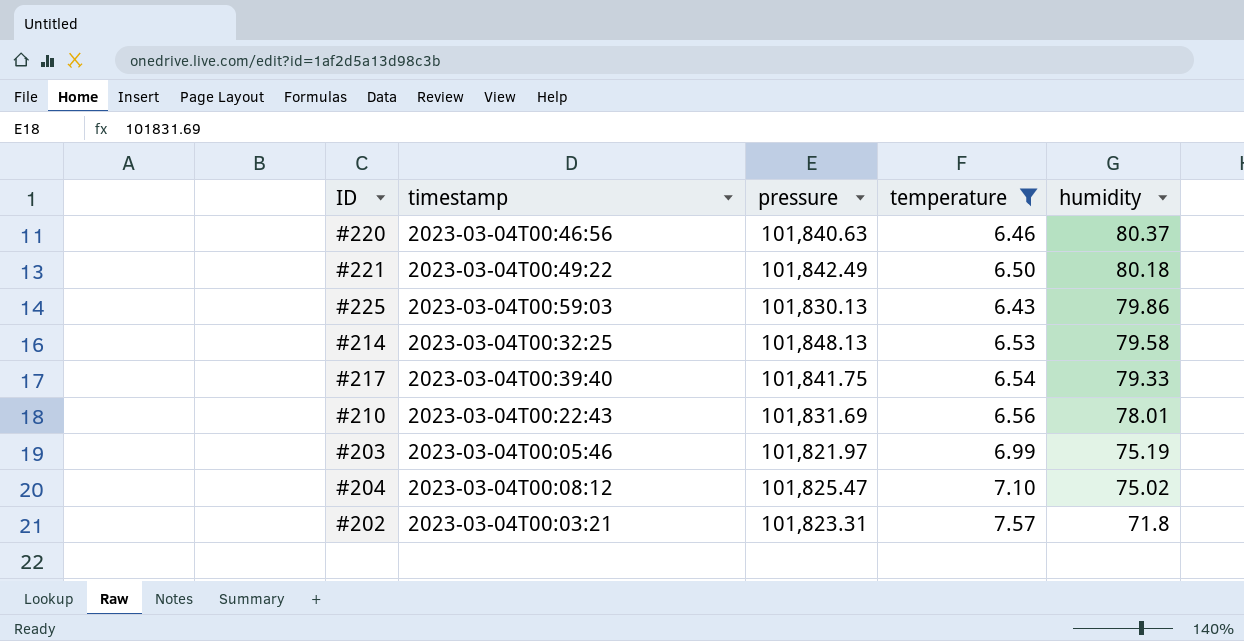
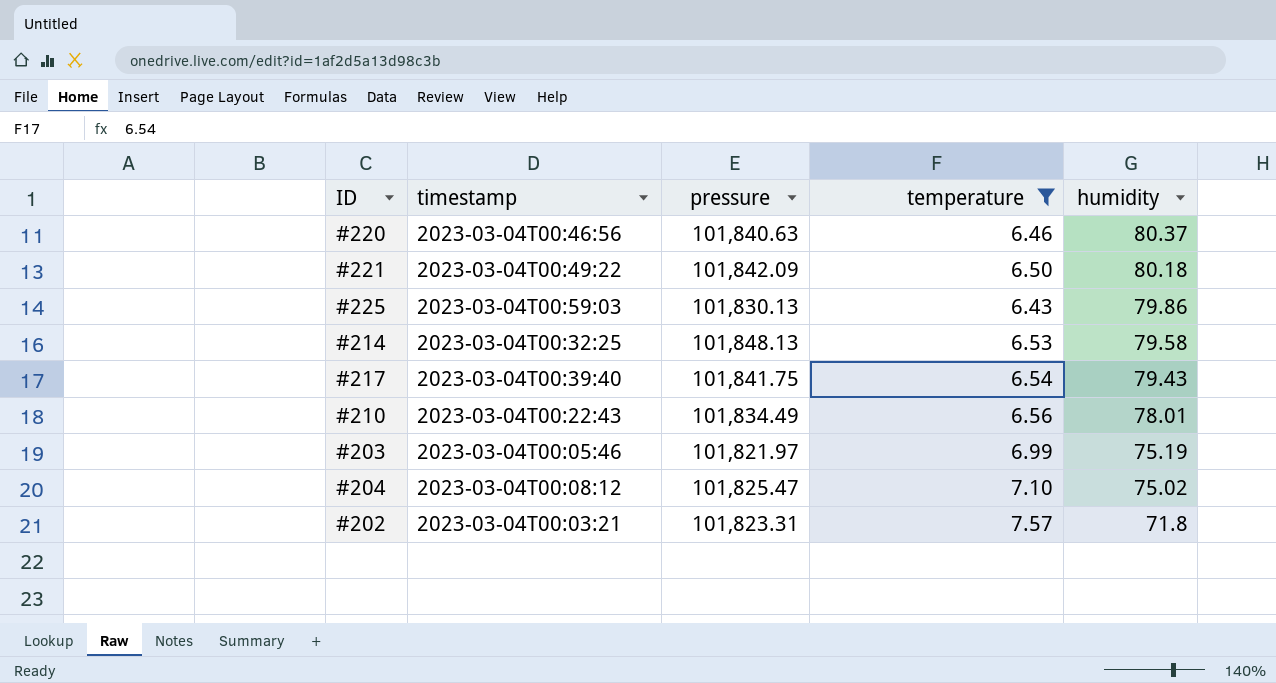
#221 | pressure: 101,842.49 -> 101,842.09
#217 | humidity: 79.33 -> 79.43
#210 | pressure: 101,831.69 -> 101,834.49

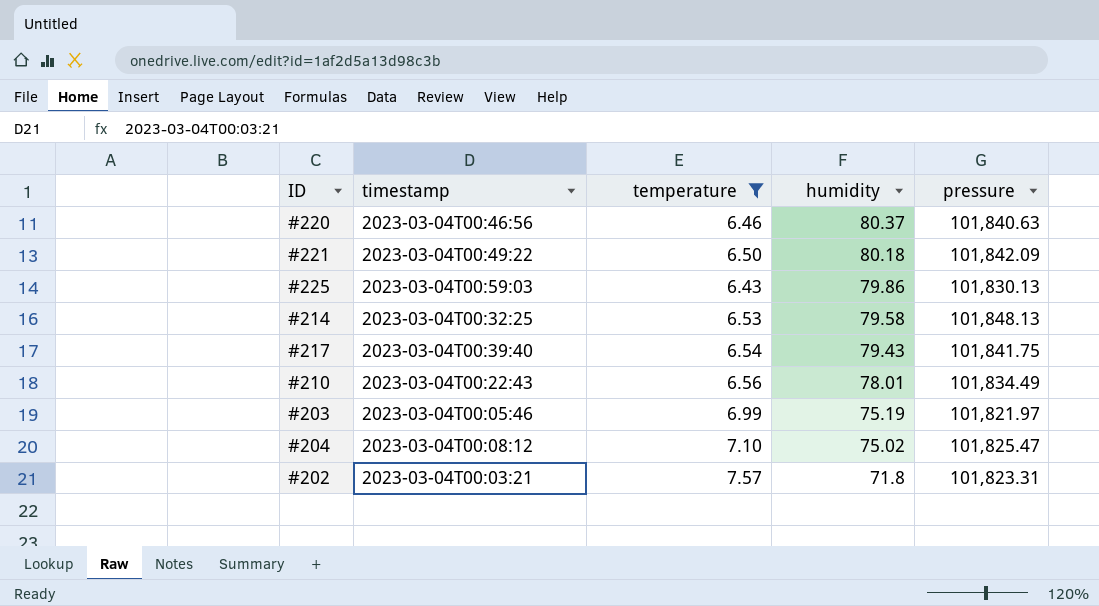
column pressure | position: 3 -> 5

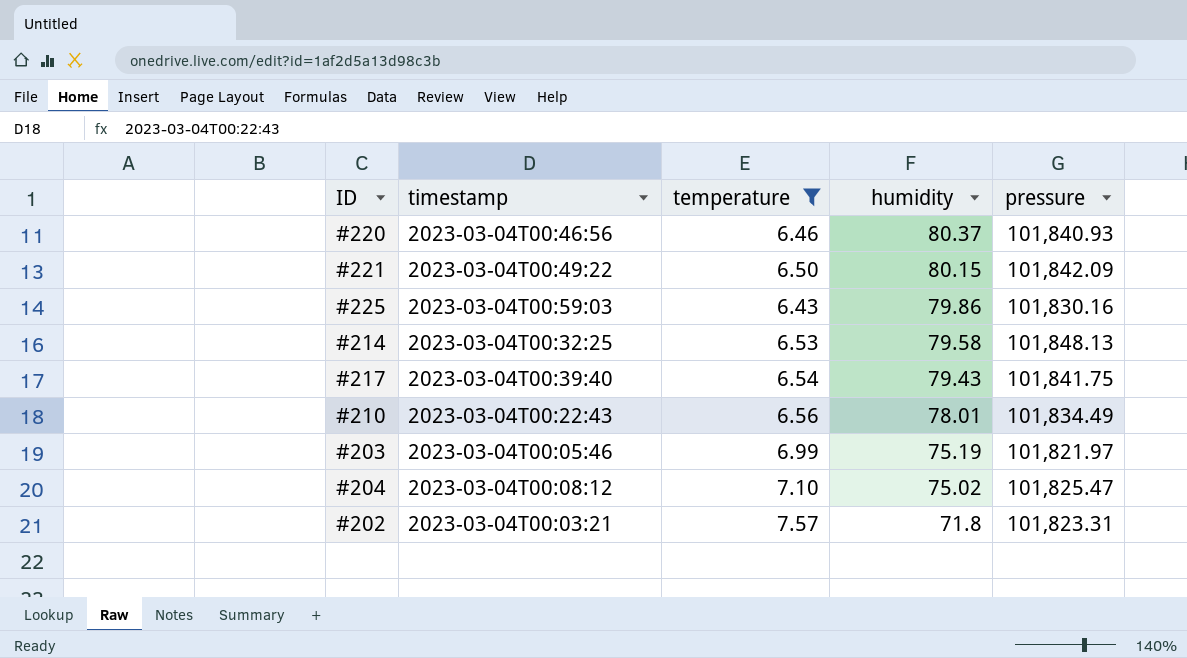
#220 | pressure: 101,840.63 -> 101,840.93
#221 | humidity: 80.18 -> 80.15
#225 | pressure: 101,830.13 -> 101,830.16

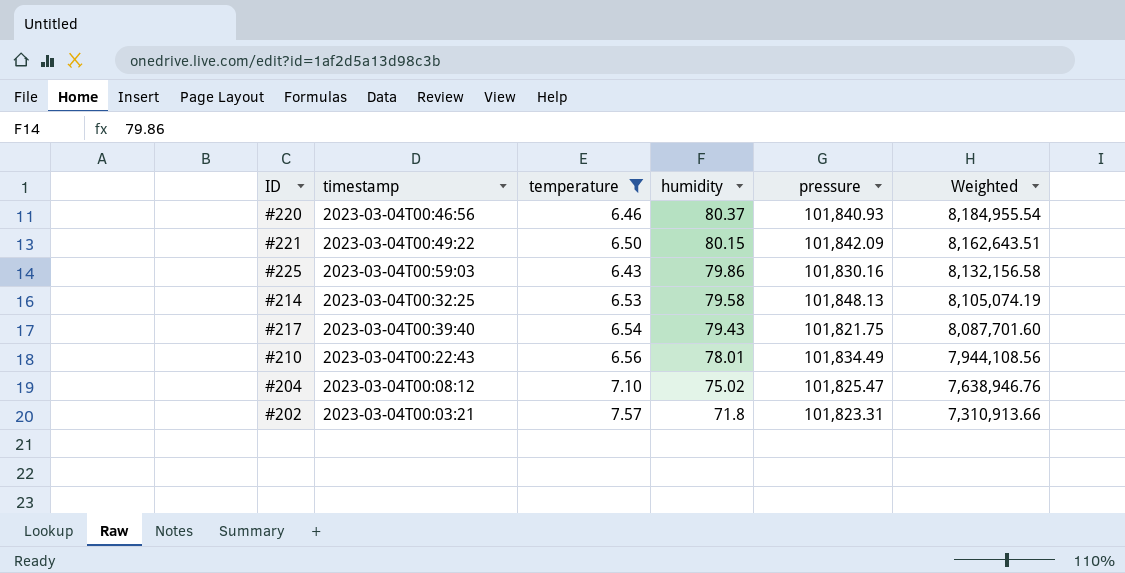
column Weighted | formula: none -> [humidity] * [pressure]
row #203: 2023-03-04T00:05:46 | 6.99 | 75.19 | 101,821.97 -> none
#217 | pressure: 101,841.75 -> 101,821.75

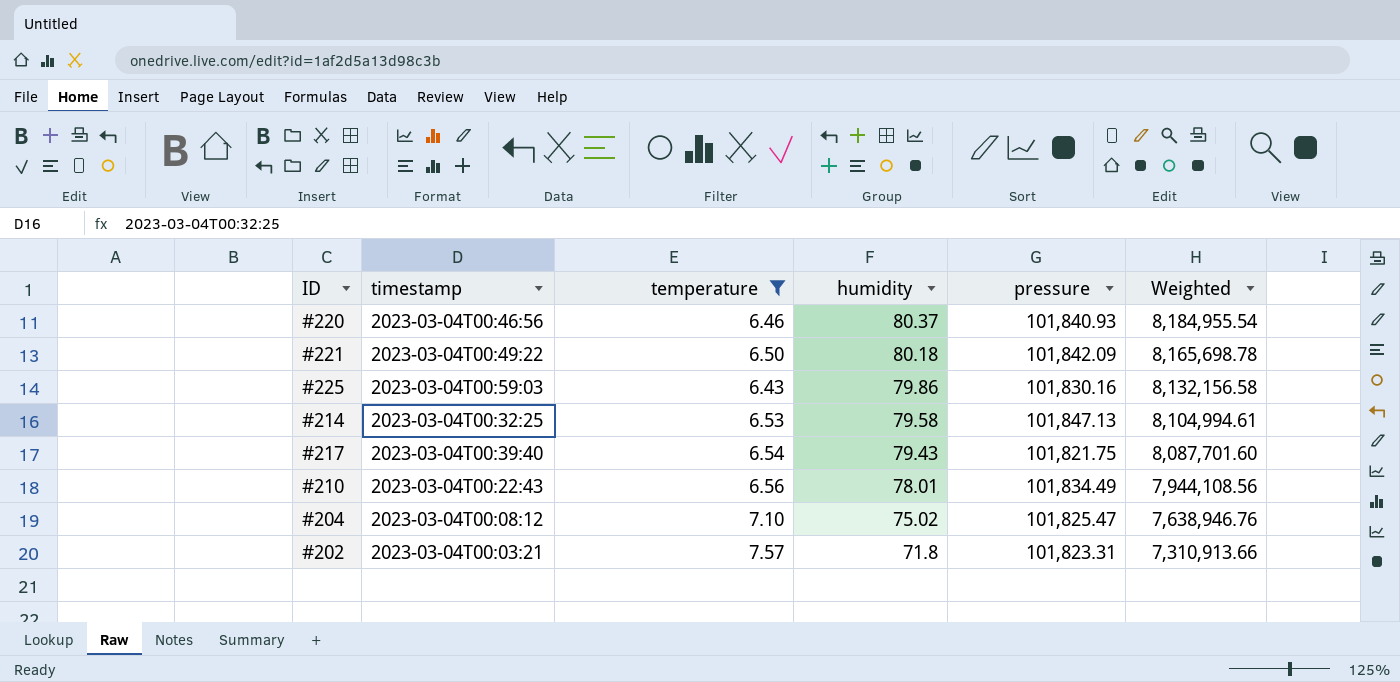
#221 | humidity: 80.15 -> 80.18
#221 | Weighted: 8,162,643.51 -> 8,165,698.78
#214 | pressure: 101,848.13 -> 101,847.13
#214 | Weighted: 8,105,074.19 -> 8,104,994.61

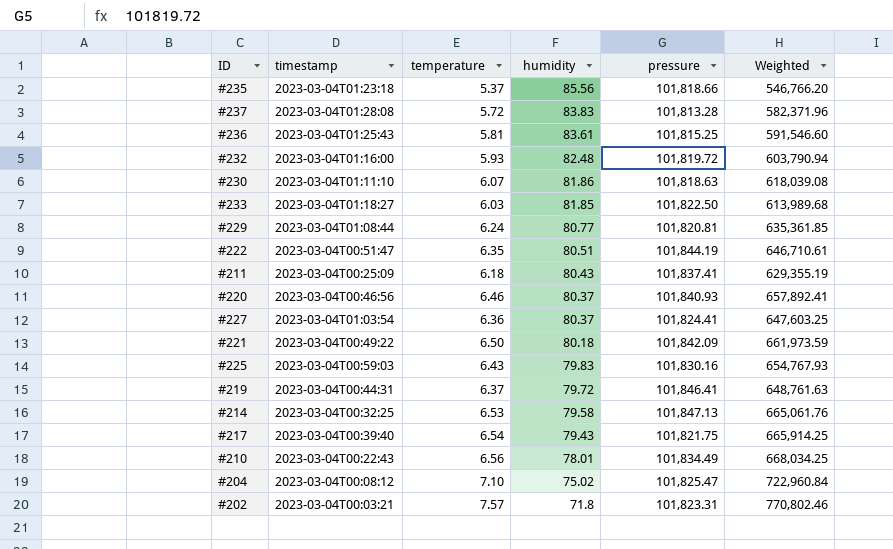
filter: temperature >= 6.43 -> none
column Weighted | formula: [humidity] * [pressure] -> [temperature] * [pressure]
#225 | humidity: 79.86 -> 79.83

